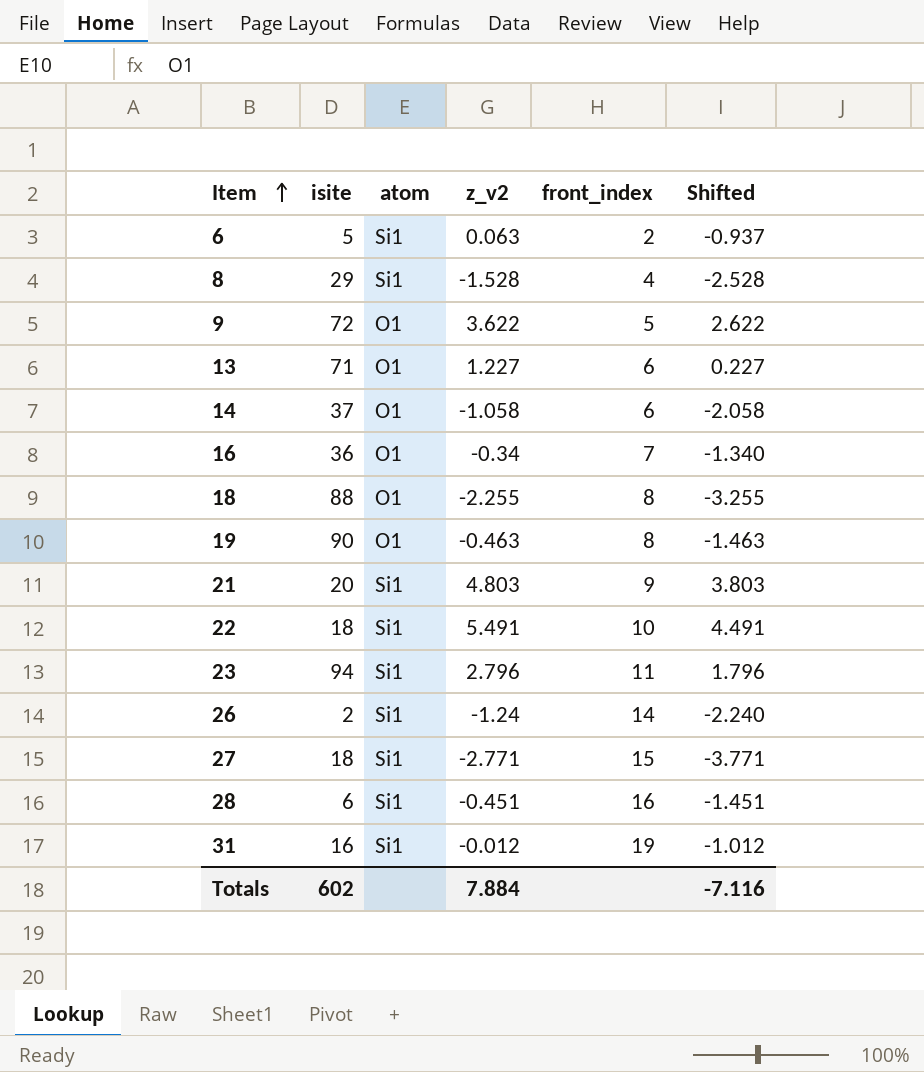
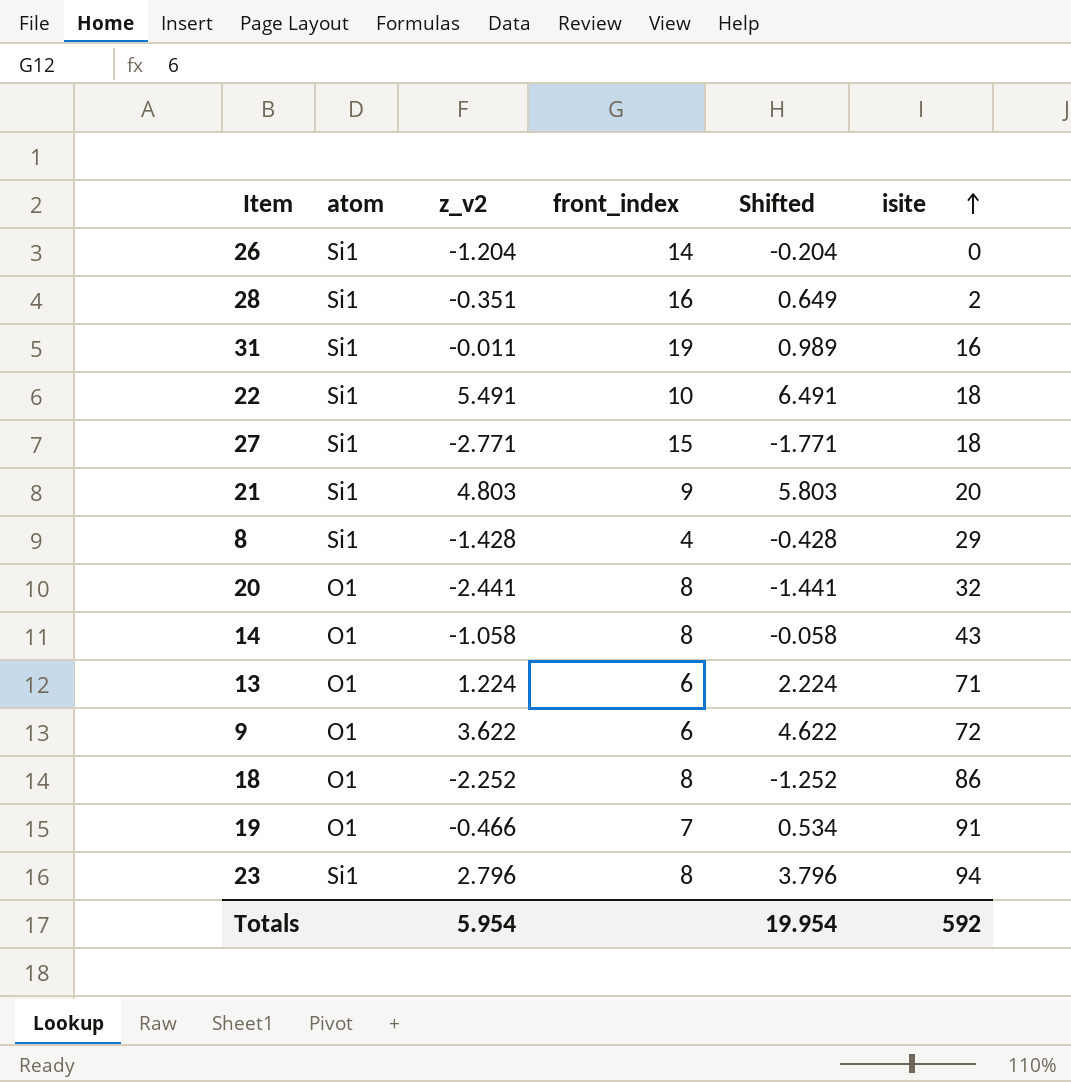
row order: Item ascending -> isite ascending
column Shifted | formula: [z_v2] - 1 -> [z_v2] + 1
column isite | position: 2 -> 6
row 6: 5 | Si1 | 0.063 | 2 | -0.937 -> none
row 16: 36 | O1 | -0.34 | 7 | -1.340 -> none
26 | z_v2: -1.24 -> -1.204
26 | isite: 2 -> 0
28 | z_v2: -0.451 -> -0.351
28 | isite: 6 -> 2
31 | z_v2: -0.012 -> -0.011
8 | z_v2: -1.528 -> -1.428
row 20: none -> O1 | -2.441 | 8 | -1.441 | 32
14 | front_index: 6 -> 8
14 | isite: 37 -> 43
13 | z_v2: 1.227 -> 1.224
9 | front_index: 5 -> 6
18 | z_v2: -2.255 -> -2.252
18 | isite: 88 -> 86
19 | z_v2: -0.463 -> -0.466
19 | front_index: 8 -> 7
19 | isite: 90 -> 91
23 | front_index: 11 -> 8
Totals | z_v2: 7.884 -> 5.954
Totals | Shifted: -7.116 -> 19.954
Totals | isite: 602 -> 592

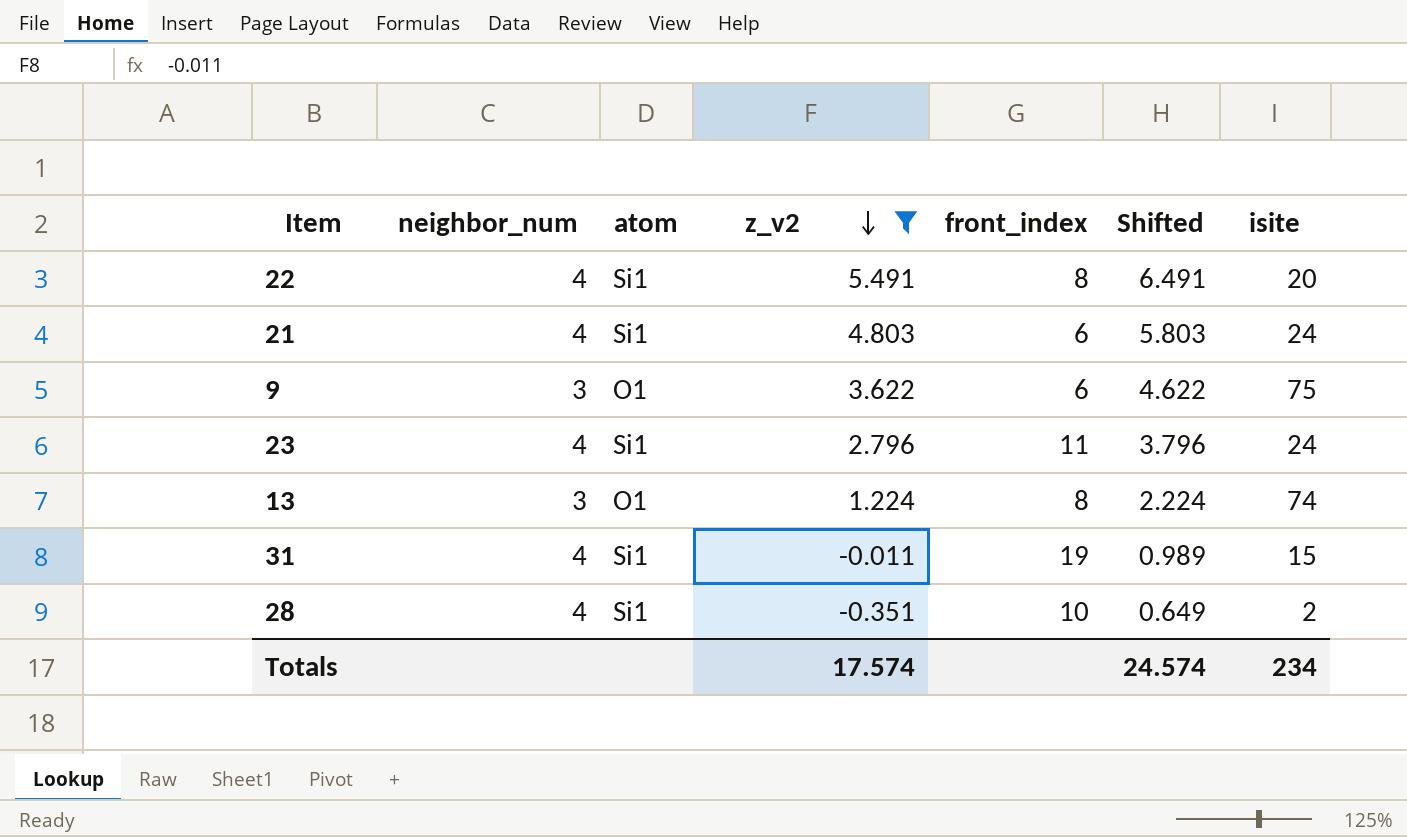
filter: none -> z_v2 >= -0.351
row order: isite ascending -> z_v2 descending
column neighbor_num | position: none -> 2
22 | front_index: 10 -> 8
22 | isite: 18 -> 20
21 | front_index: 9 -> 6
21 | isite: 20 -> 24
9 | isite: 72 -> 75
23 | front_index: 8 -> 11
23 | isite: 94 -> 24
13 | front_index: 6 -> 8
13 | isite: 71 -> 74
31 | isite: 16 -> 15
28 | front_index: 16 -> 10
Totals | z_v2: 5.954 -> 17.574
Totals | Shifted: 19.954 -> 24.574
Totals | isite: 592 -> 234

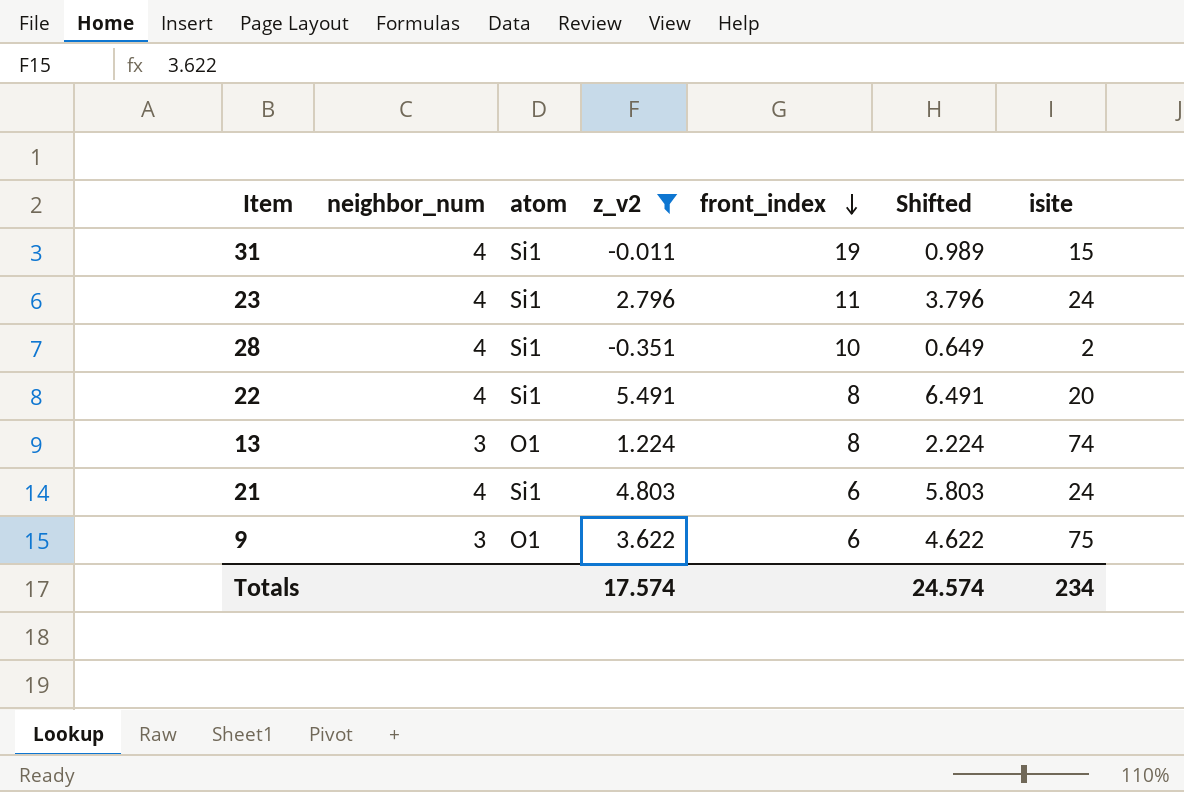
row order: z_v2 descending -> front_index descending

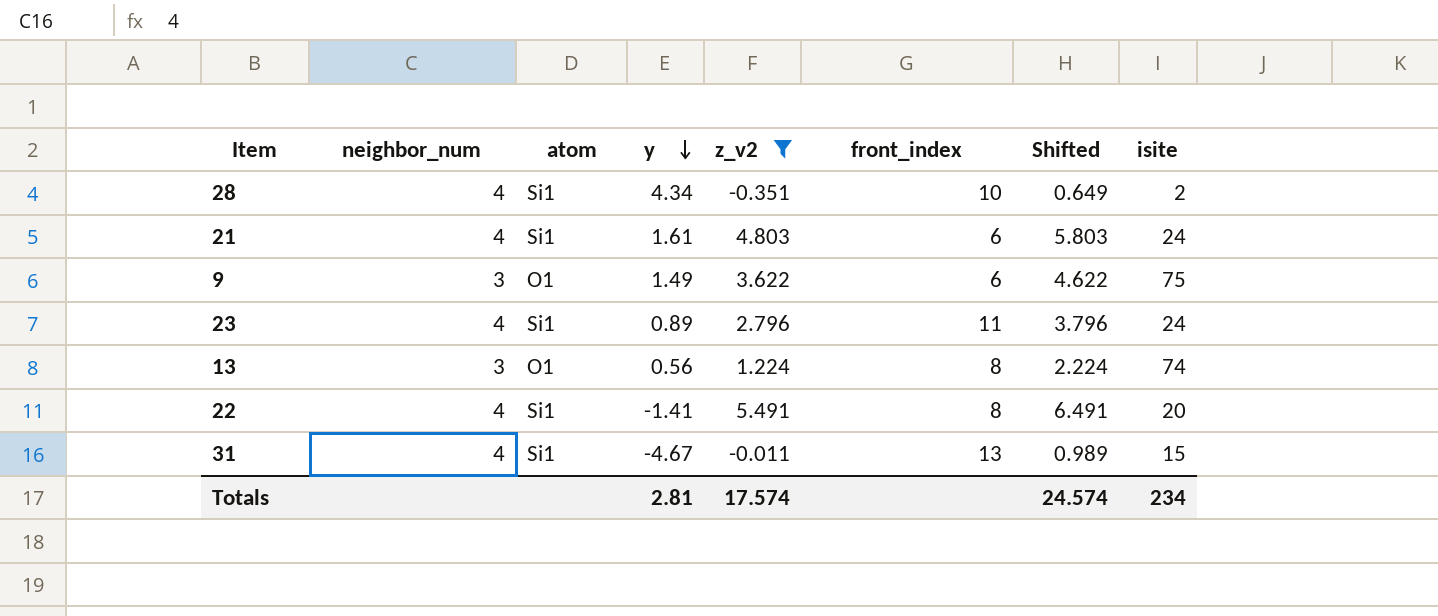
row order: front_index descending -> y descending
column y | position: none -> 4
31 | front_index: 19 -> 13

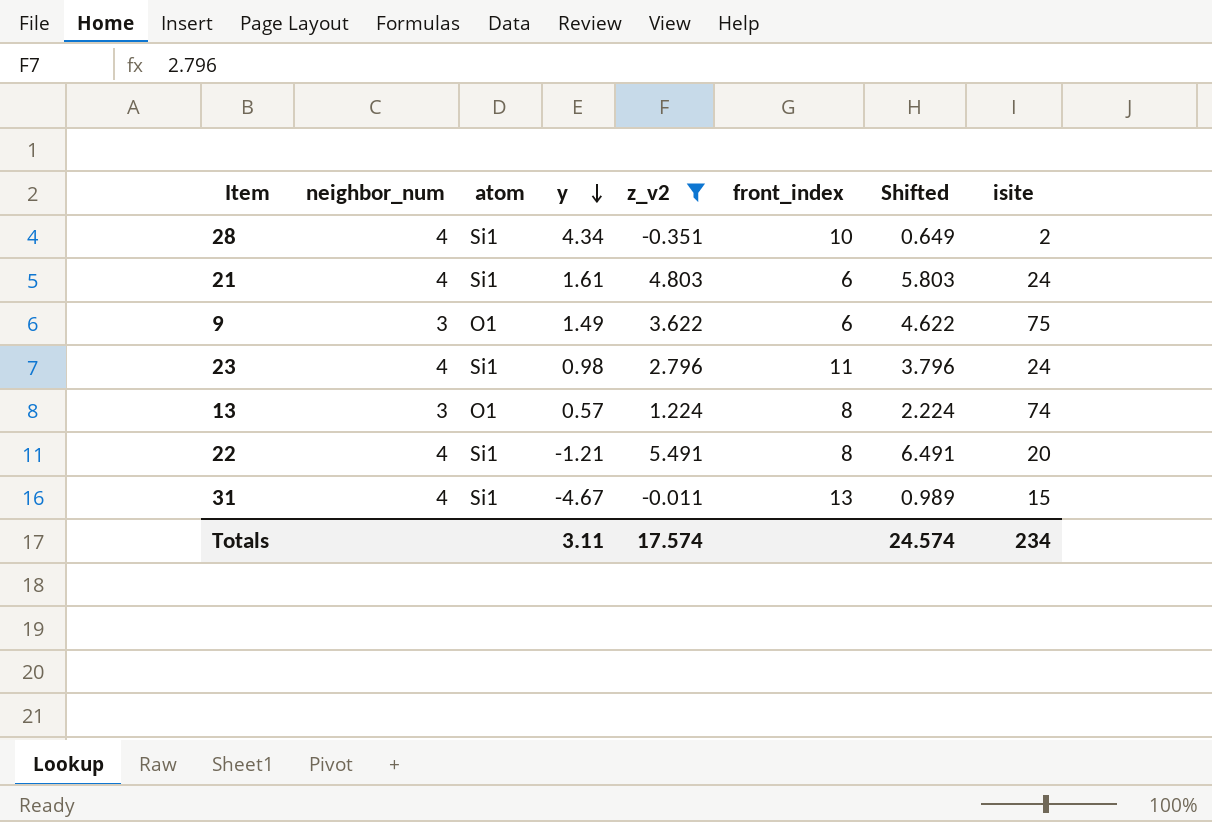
23 | y: 0.89 -> 0.98
13 | y: 0.56 -> 0.57
22 | y: -1.41 -> -1.21
Totals | y: 2.81 -> 3.11

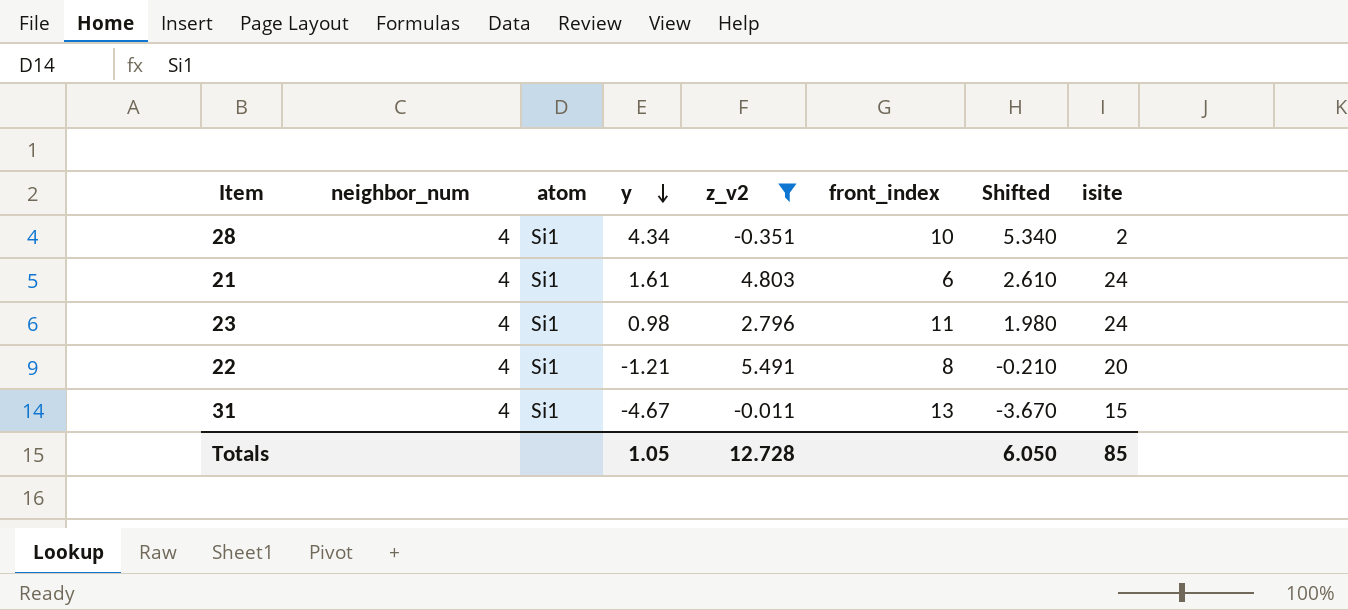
column Shifted | formula: [z_v2] + 1 -> [y] + 1
row 9: 3 | O1 | 1.49 | 3.622 | 6 | 4.622 | 75 -> none
row 13: 3 | O1 | 0.57 | 1.224 | 8 | 2.224 | 74 -> none
Totals | y: 3.11 -> 1.05
Totals | z_v2: 17.574 -> 12.728
Totals | Shifted: 24.574 -> 6.050
Totals | isite: 234 -> 85

